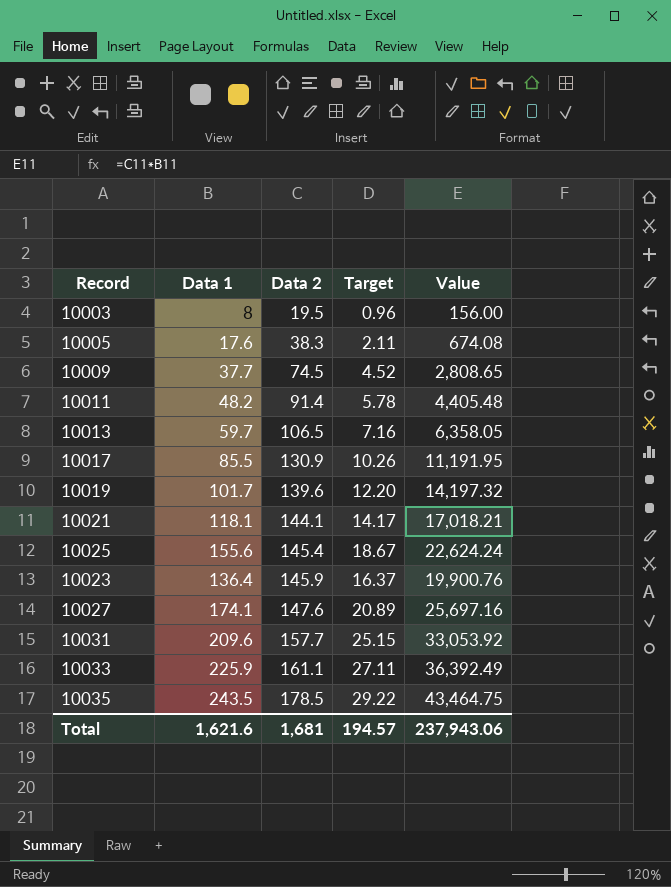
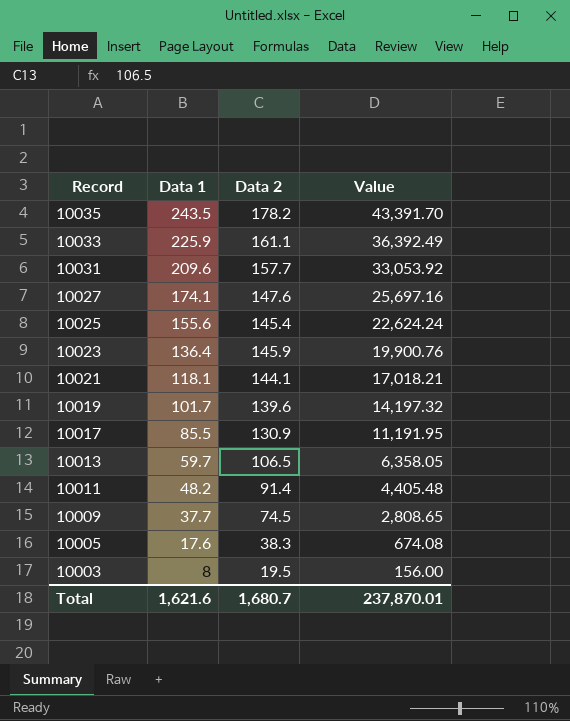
row order: Data 2 ascending -> Record descending
column Target | formula: [Data 1] * 0.12 -> none
10035 | Data 2: 178.5 -> 178.2
10035 | Value: 43,464.75 -> 43,391.70
Total | Data 2: 1,681 -> 1,680.7
Total | Value: 237,943.06 -> 237,870.01

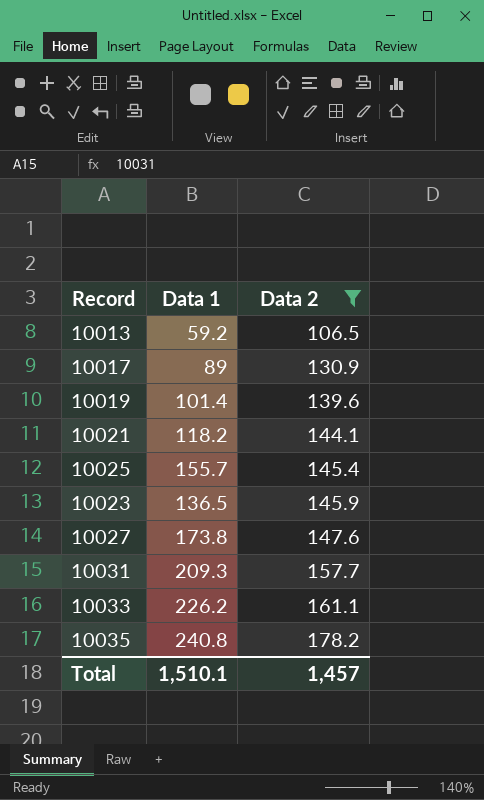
filter: none -> Data 2 >= 106.5
row order: Record descending -> Data 2 ascending
column Value | formula: [Data 1] * [Data 2] -> none
10013 | Data 1: 59.7 -> 59.2
10017 | Data 1: 85.5 -> 89
10019 | Data 1: 101.7 -> 101.4
10021 | Data 1: 118.1 -> 118.2
10025 | Data 1: 155.6 -> 155.7
10023 | Data 1: 136.4 -> 136.5
10027 | Data 1: 174.1 -> 173.8
10031 | Data 1: 209.6 -> 209.3
10033 | Data 1: 225.9 -> 226.2
10035 | Data 1: 243.5 -> 240.8
Total | Data 1: 1,621.6 -> 1,510.1
Total | Data 2: 1,680.7 -> 1,457

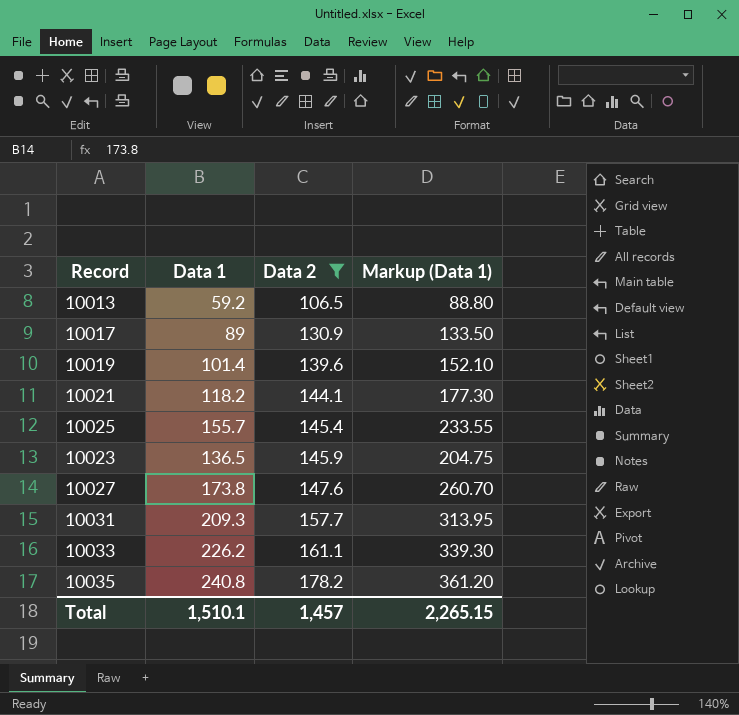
column Markup (Data 1) | formula: none -> [Data 1] * 1.5

